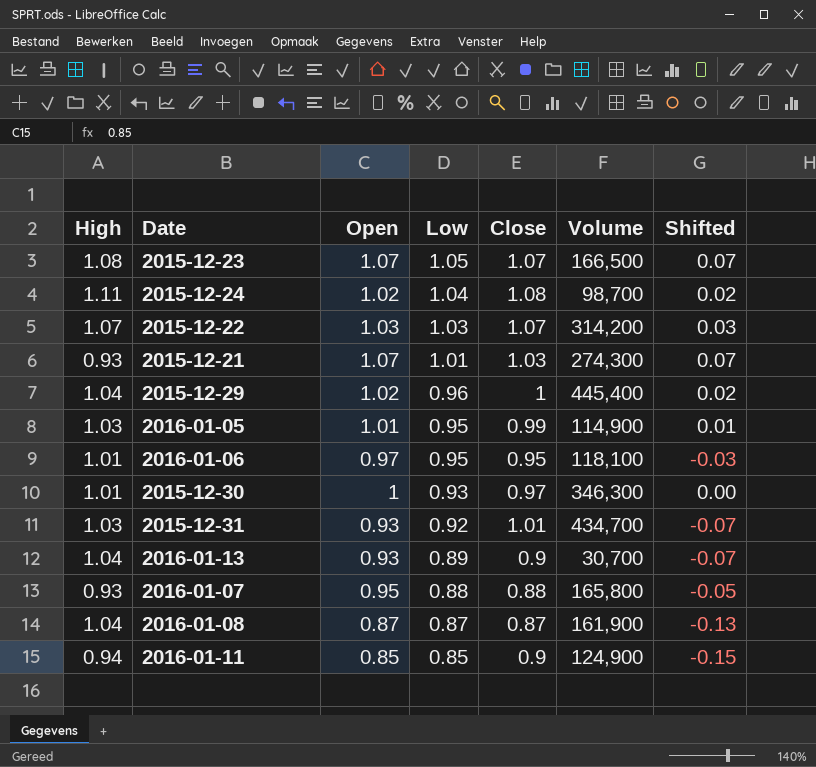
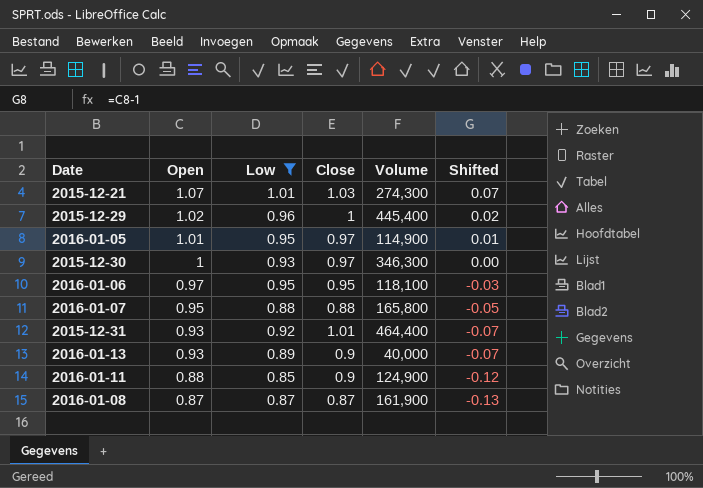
filter: none -> Low <= 1.01
row order: Low descending -> Open descending
column High | position: 1 -> none
2016-01-05 | Close: 0.99 -> 0.97
2015-12-31 | Volume: 434,700 -> 464,400
2016-01-13 | Volume: 30,700 -> 40,000
2016-01-11 | Open: 0.85 -> 0.88
2016-01-11 | Shifted: -0.15 -> -0.12

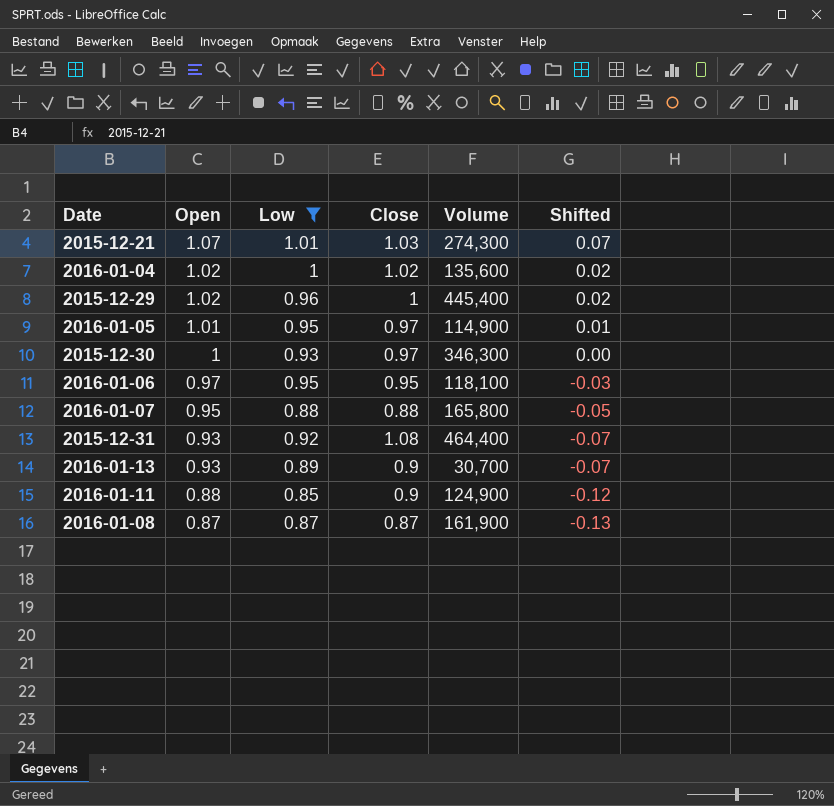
row 2016-01-04: none -> 1.02 | 1 | 1.02 | 135,600 | 0.02
2015-12-31 | Close: 1.01 -> 1.08
2016-01-13 | Volume: 40,000 -> 30,700

